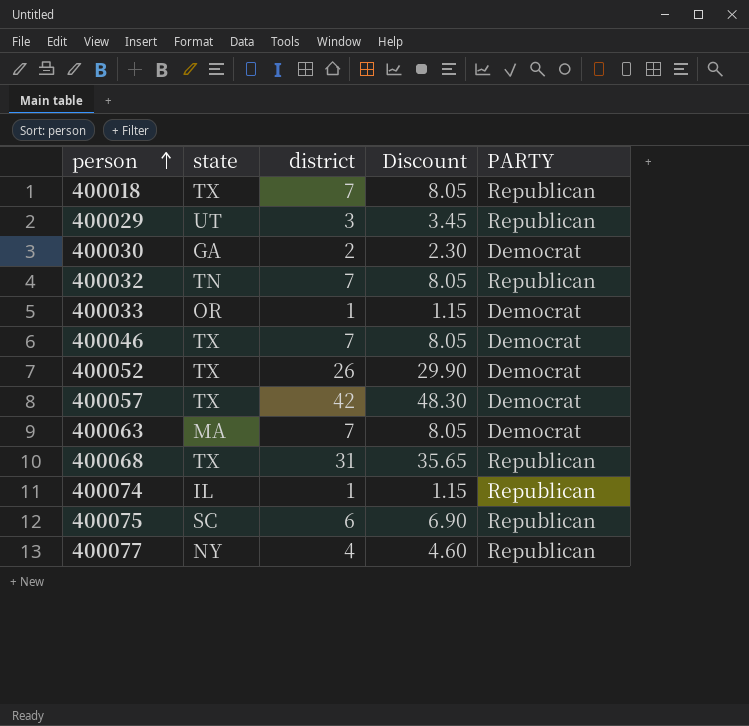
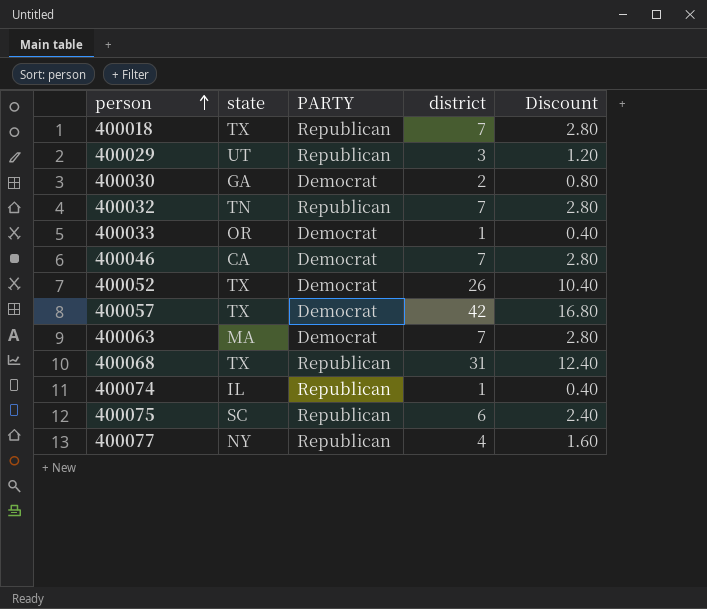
column PARTY | position: 5 -> 3
column Discount | formula: [district] * 1.15 -> [district] * 0.4
400046 | state: TX -> CA

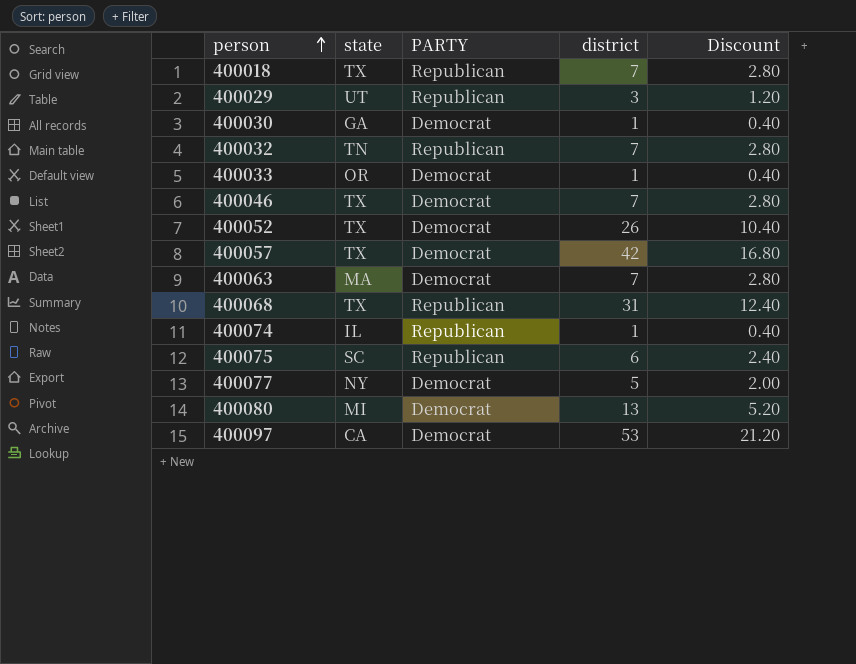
400030 | district: 2 -> 1
400030 | Discount: 0.80 -> 0.40
400046 | state: CA -> TX
400077 | PARTY: Republican -> Democrat
400077 | district: 4 -> 5
400077 | Discount: 1.60 -> 2.00
row 400080: none -> MI | Democrat | 13 | 5.20
row 400097: none -> CA | Democrat | 53 | 21.20

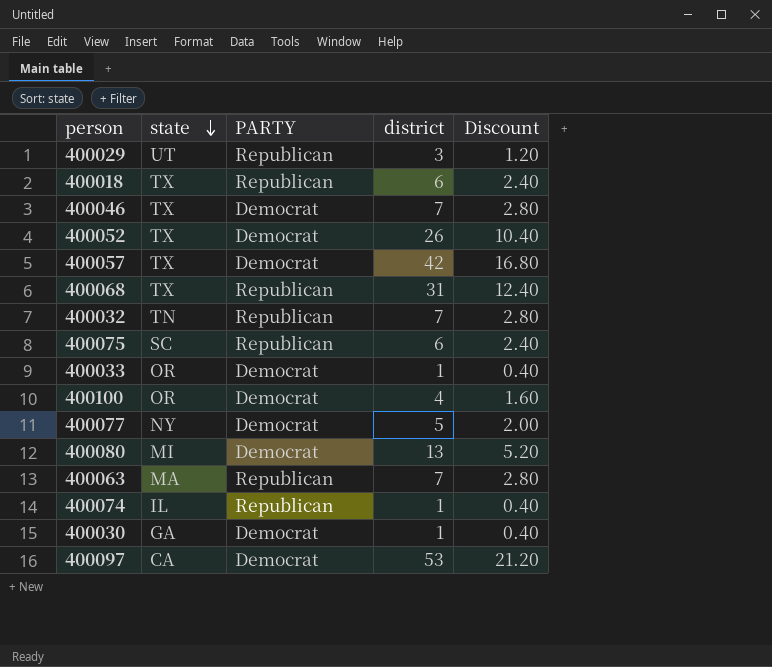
row order: person ascending -> state descending
400018 | district: 7 -> 6
400018 | Discount: 2.80 -> 2.40
row 400100: none -> OR | Democrat | 4 | 1.60
400063 | PARTY: Democrat -> Republican

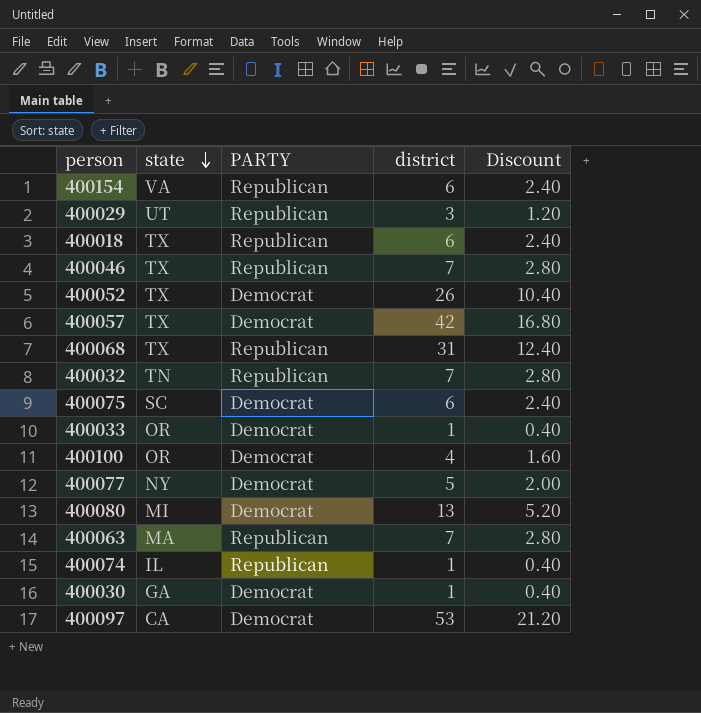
row 400154: none -> VA | Republican | 6 | 2.40
400046 | PARTY: Democrat -> Republican
400075 | PARTY: Republican -> Democrat

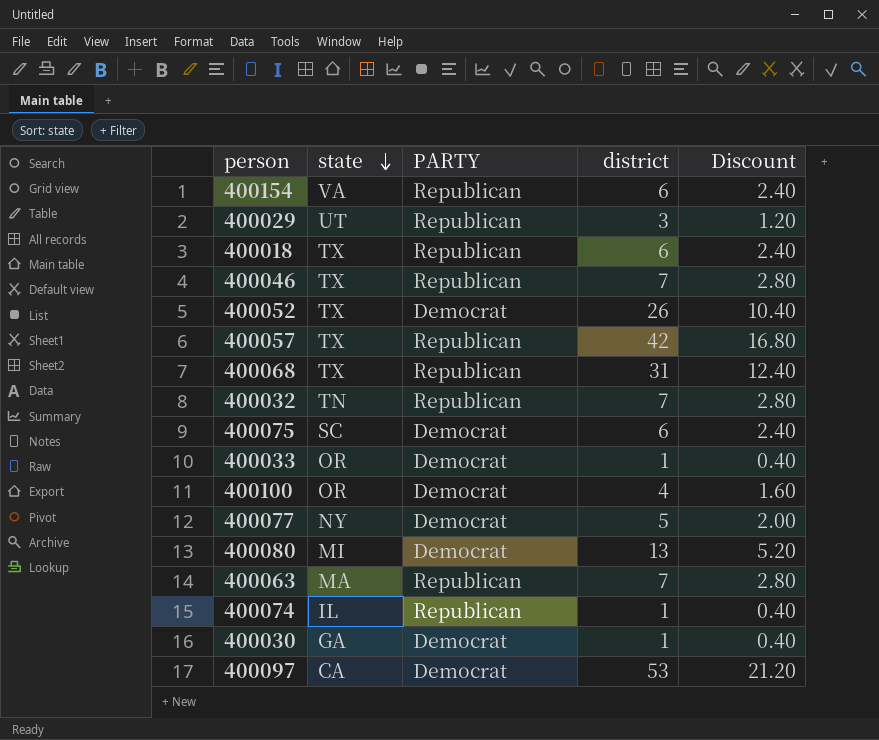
400057 | PARTY: Democrat -> Republican

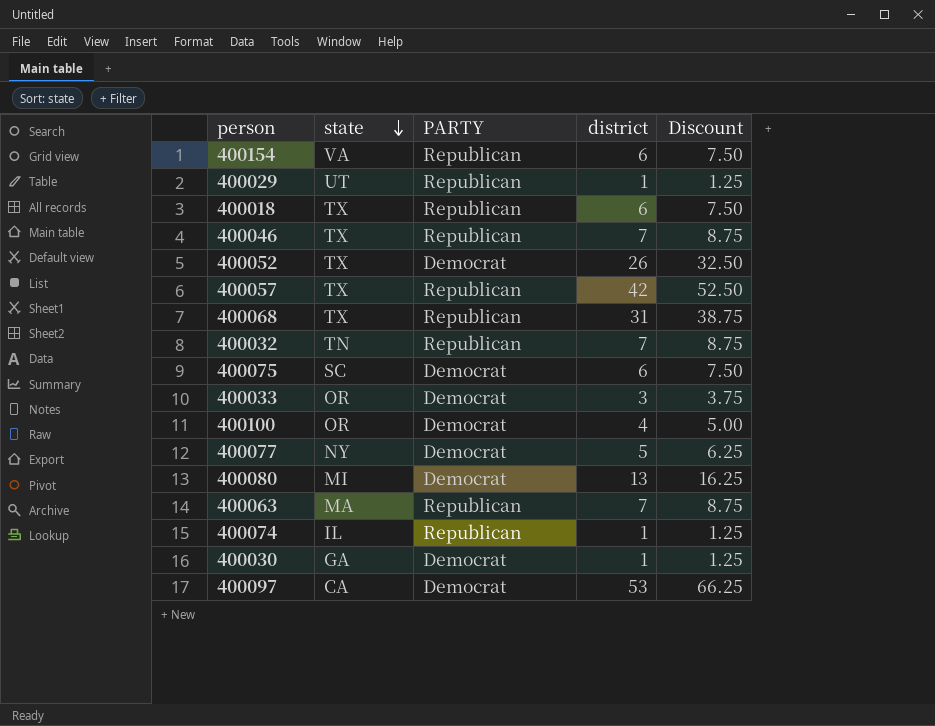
column Discount | formula: [district] * 0.4 -> [district] * 1.25
400029 | district: 3 -> 1
400033 | district: 1 -> 3

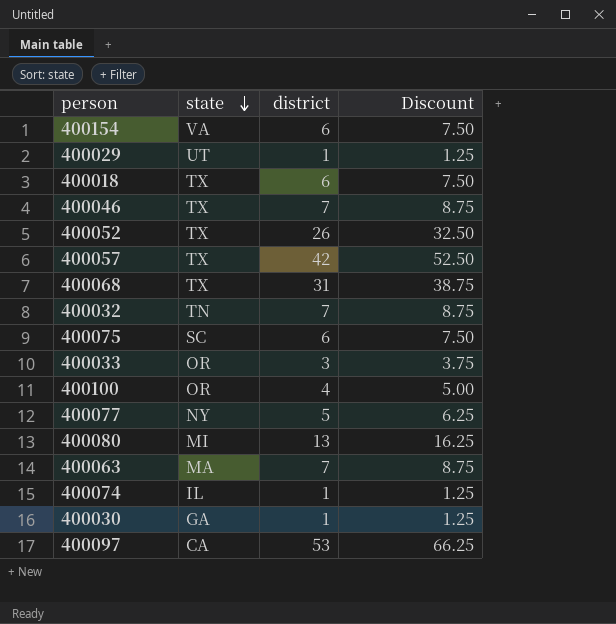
column PARTY | position: 3 -> none

